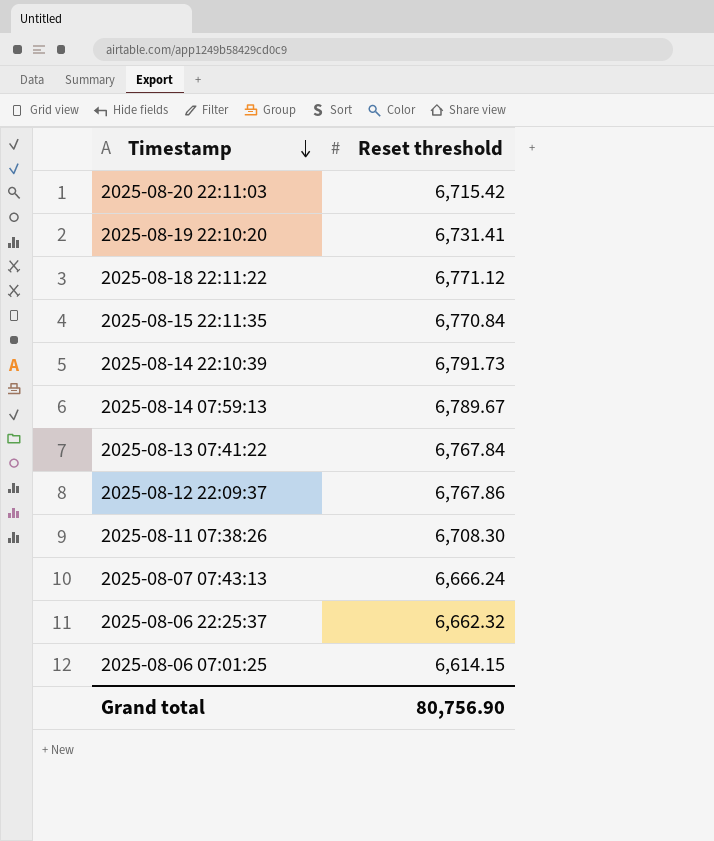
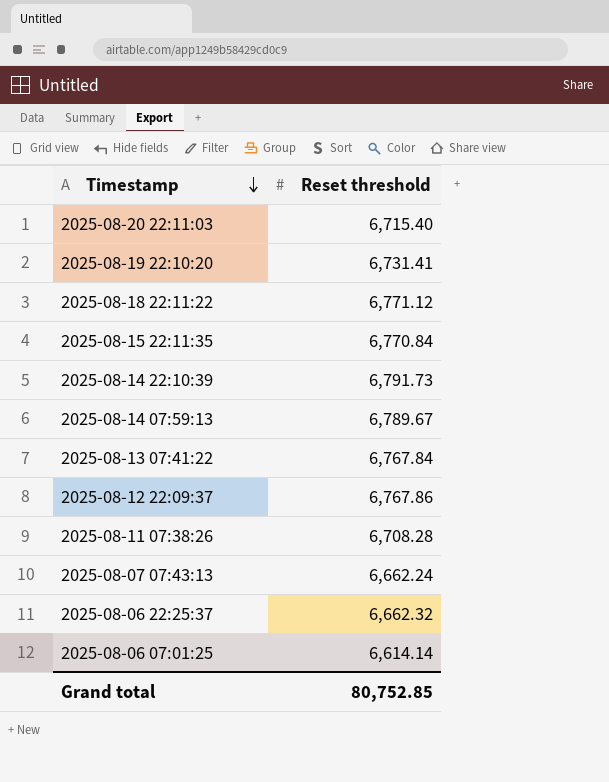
2025-08-20 22:11:03 | Reset threshold: 6,715.42 -> 6,715.40
2025-08-11 07:38:26 | Reset threshold: 6,708.30 -> 6,708.28
2025-08-07 07:43:13 | Reset threshold: 6,666.24 -> 6,662.24
2025-08-06 07:01:25 | Reset threshold: 6,614.15 -> 6,614.14
Grand total | Reset threshold: 80,756.90 -> 80,752.85

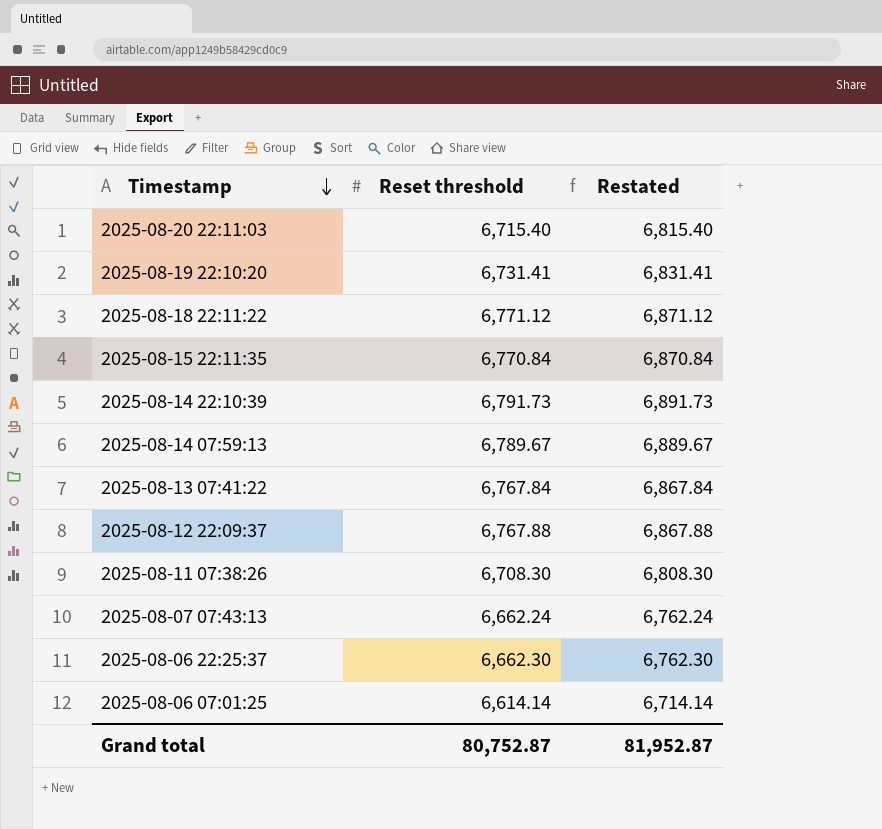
column Restated | formula: none -> [Reset threshold] + 100
2025-08-12 22:09:37 | Reset threshold: 6,767.86 -> 6,767.88
2025-08-11 07:38:26 | Reset threshold: 6,708.28 -> 6,708.30
2025-08-06 22:25:37 | Reset threshold: 6,662.32 -> 6,662.30
Grand total | Reset threshold: 80,752.85 -> 80,752.87

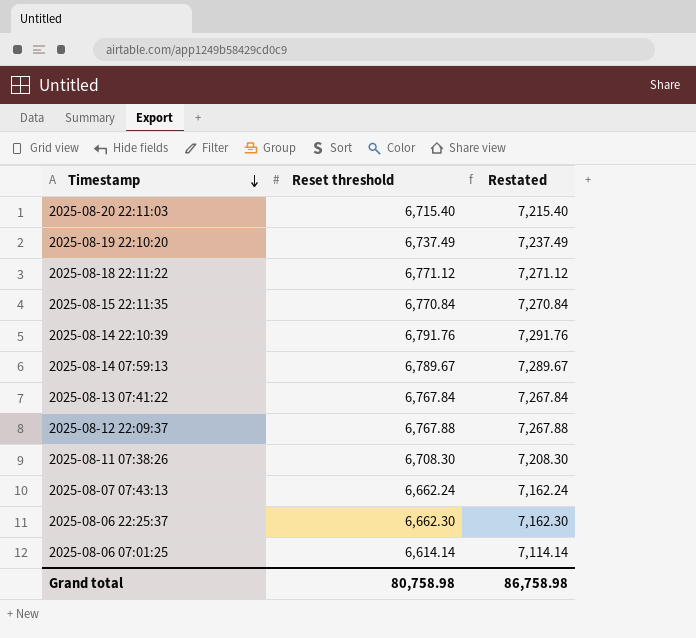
column Restated | formula: [Reset threshold] + 100 -> [Reset threshold] + 500
2025-08-19 22:10:20 | Reset threshold: 6,731.41 -> 6,737.49
2025-08-14 22:10:39 | Reset threshold: 6,791.73 -> 6,791.76
Grand total | Reset threshold: 80,752.87 -> 80,758.98
Grand total | Restated: 81,952.87 -> 86,758.98

